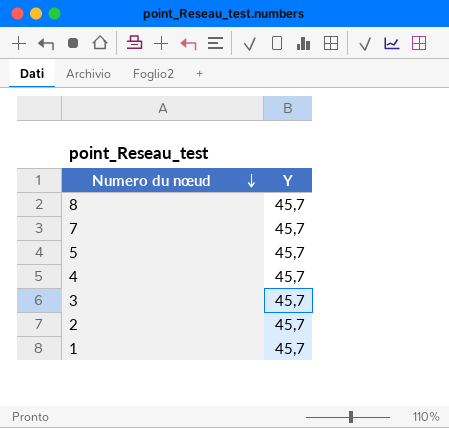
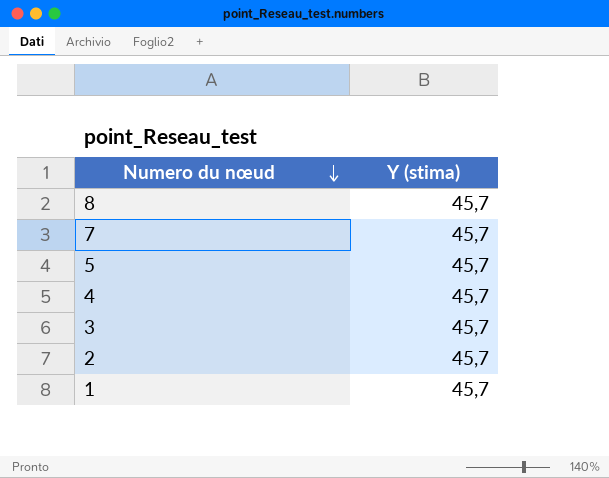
column name: Y -> Y (stima)

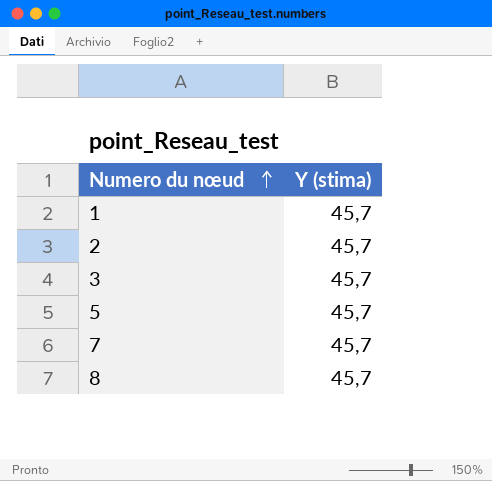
row order: Numero du nœud descending -> Numero du nœud ascending
row 4: 45,7 -> none

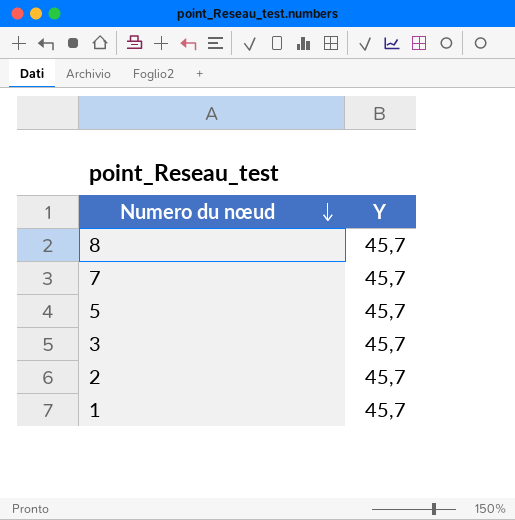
row order: Numero du nœud ascending -> Numero du nœud descending
column name: Y (stima) -> Y

